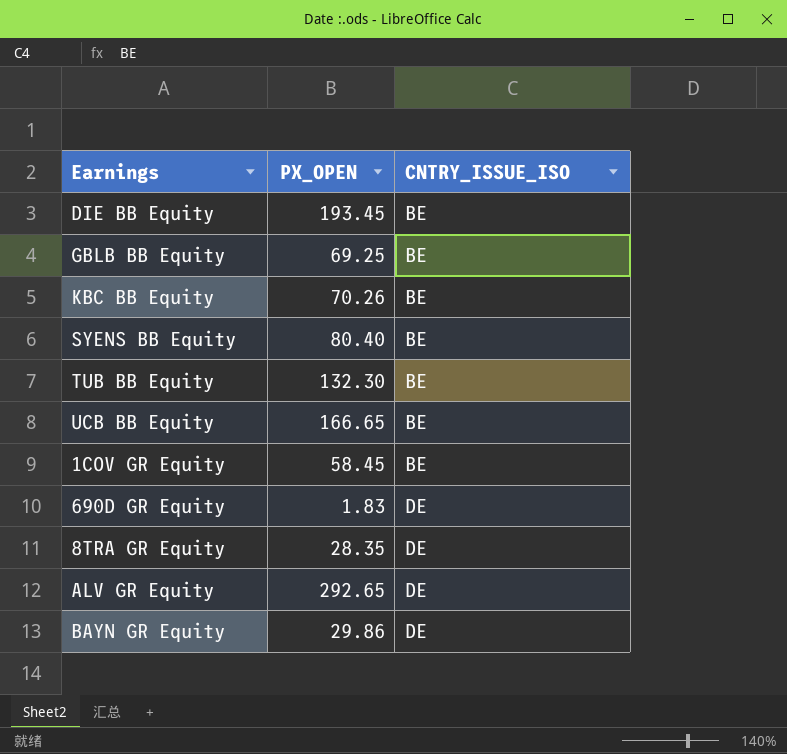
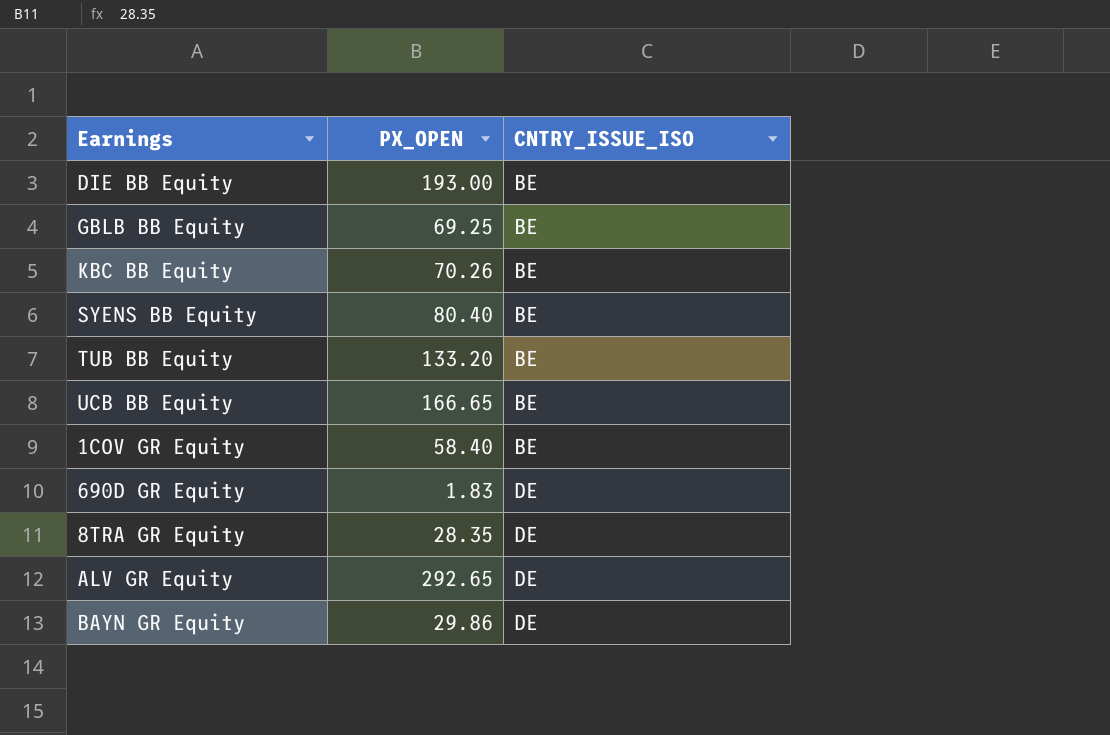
DIE BB Equity | PX_OPEN: 193.45 -> 193.00
TUB BB Equity | PX_OPEN: 132.30 -> 133.20
1COV GR Equity | PX_OPEN: 58.45 -> 58.40

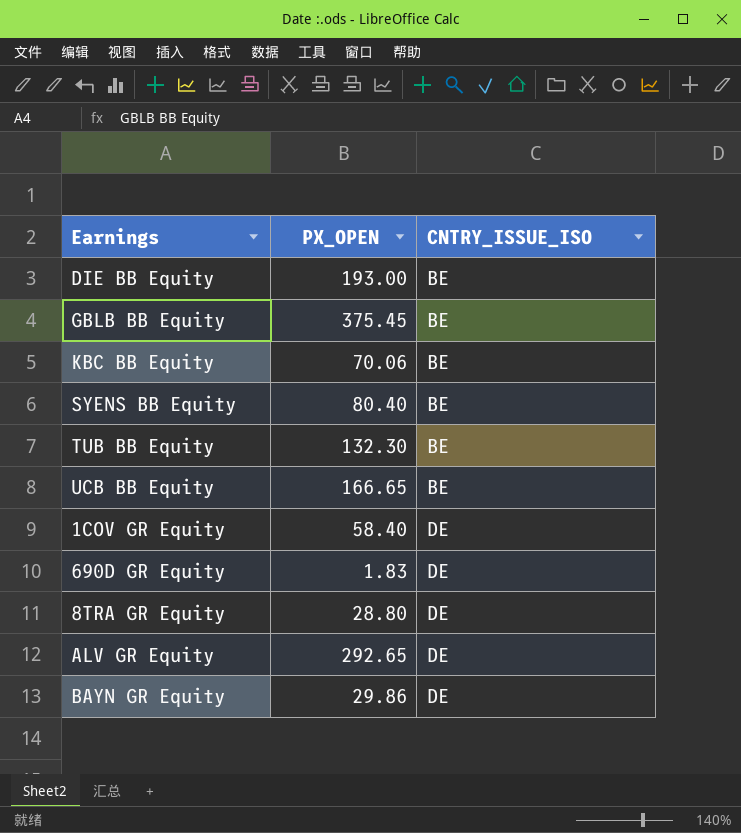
GBLB BB Equity | PX_OPEN: 69.25 -> 375.45
KBC BB Equity | PX_OPEN: 70.26 -> 70.06
TUB BB Equity | PX_OPEN: 133.20 -> 132.30
1COV GR Equity | CNTRY_ISSUE_ISO: BE -> DE
8TRA GR Equity | PX_OPEN: 28.35 -> 28.80

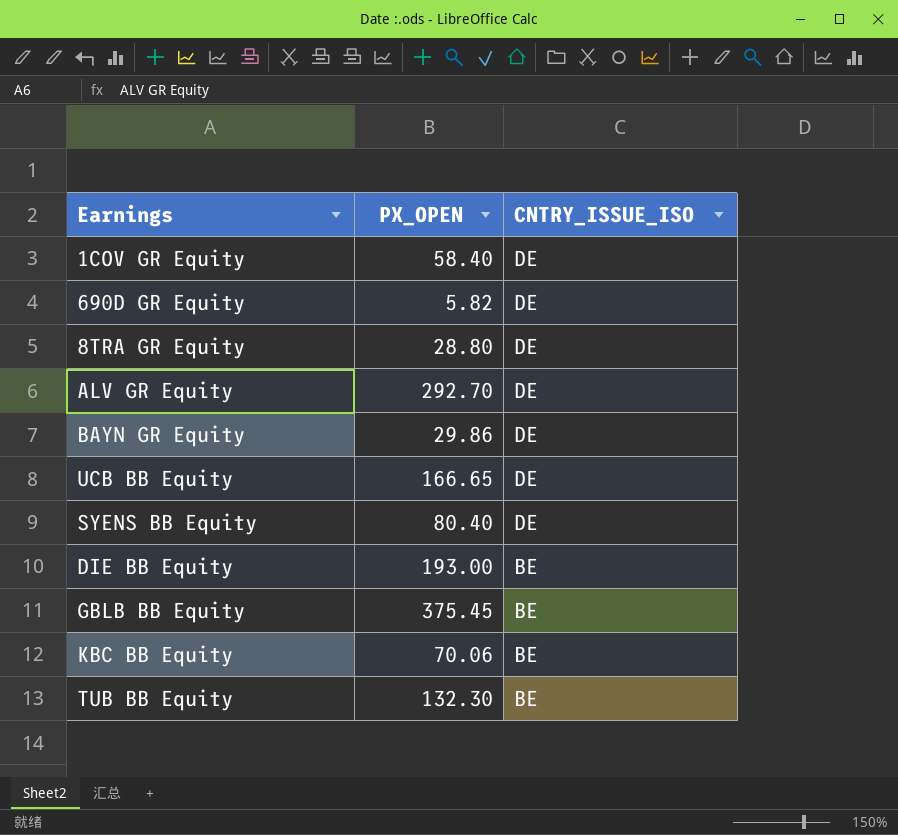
row order: CNTRY_ISSUE_ISO ascending -> CNTRY_ISSUE_ISO descending
690D GR Equity | PX_OPEN: 1.83 -> 5.82
ALV GR Equity | PX_OPEN: 292.65 -> 292.70
UCB BB Equity | CNTRY_ISSUE_ISO: BE -> DE
SYENS BB Equity | CNTRY_ISSUE_ISO: BE -> DE

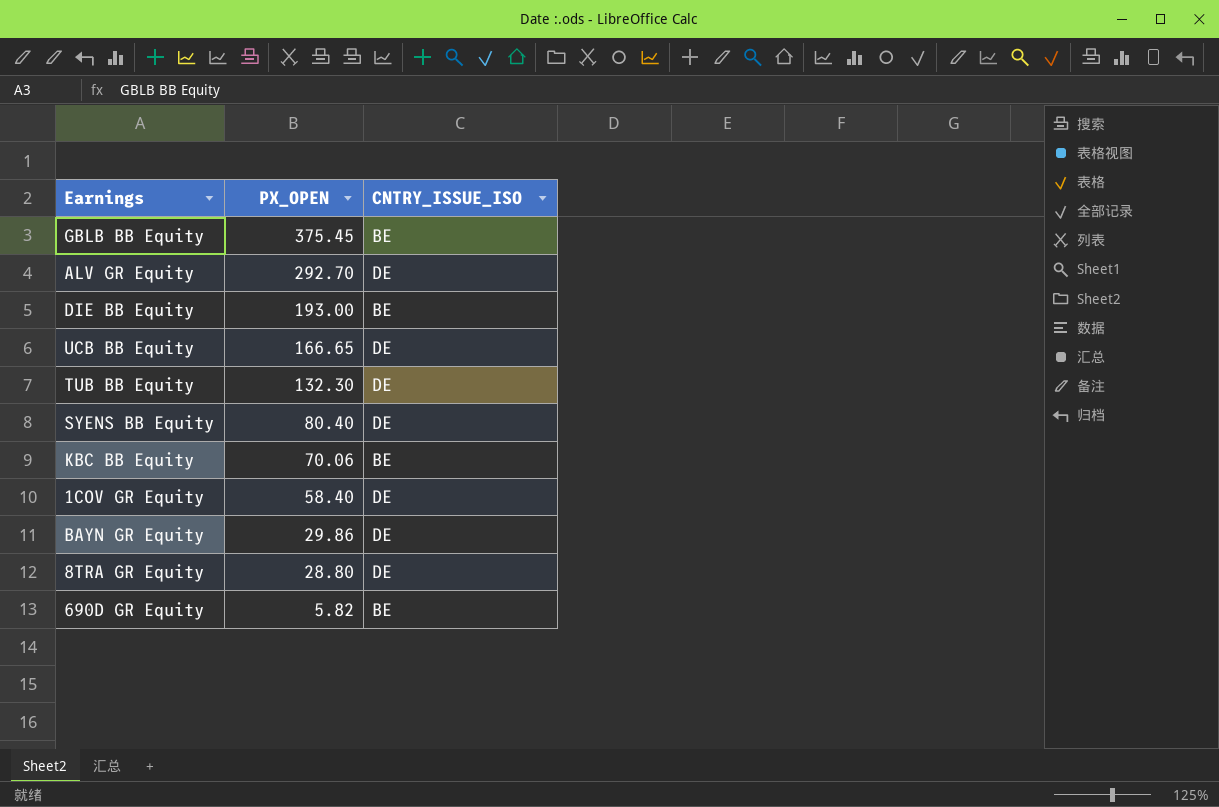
row order: CNTRY_ISSUE_ISO descending -> PX_OPEN descending
TUB BB Equity | CNTRY_ISSUE_ISO: BE -> DE
690D GR Equity | CNTRY_ISSUE_ISO: DE -> BE

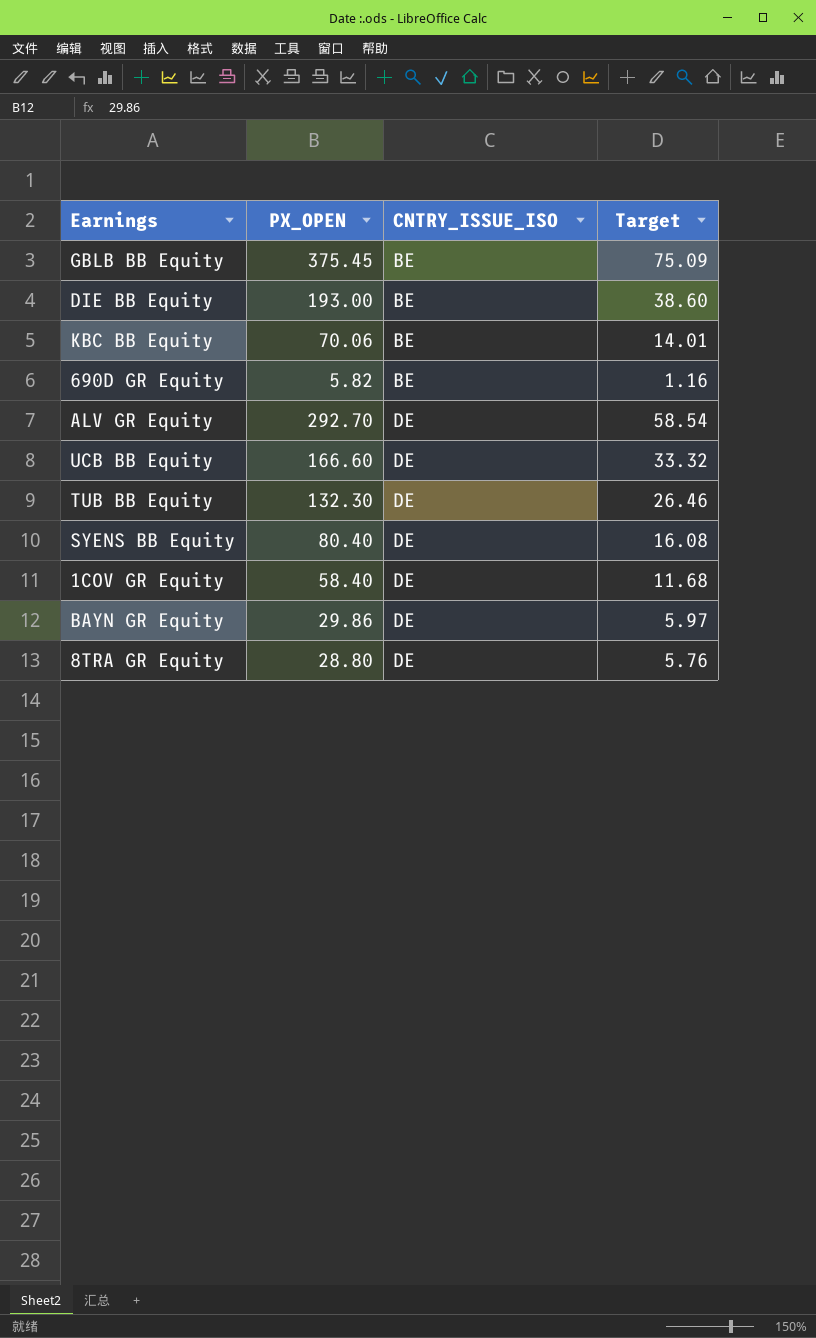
row order: PX_OPEN descending -> CNTRY_ISSUE_ISO ascending
column Target | formula: none -> [PX_OPEN] * 0.2
UCB BB Equity | PX_OPEN: 166.65 -> 166.60

